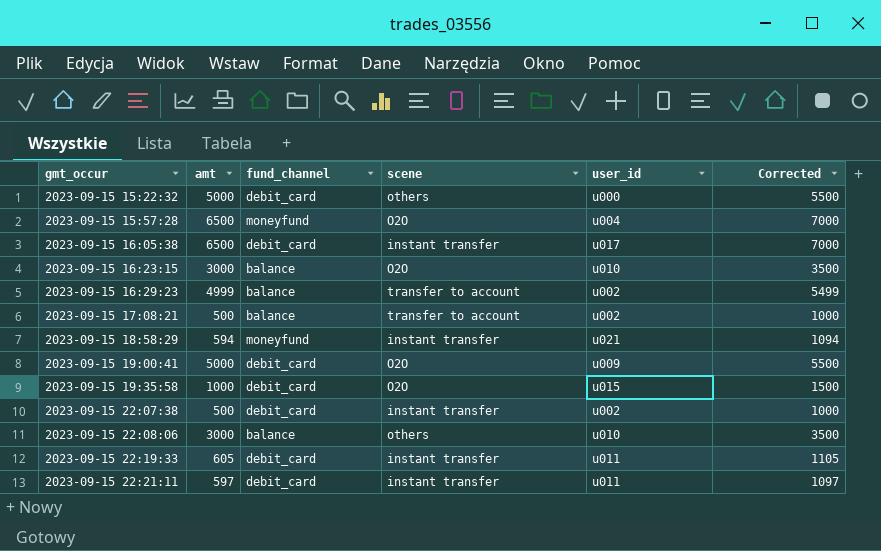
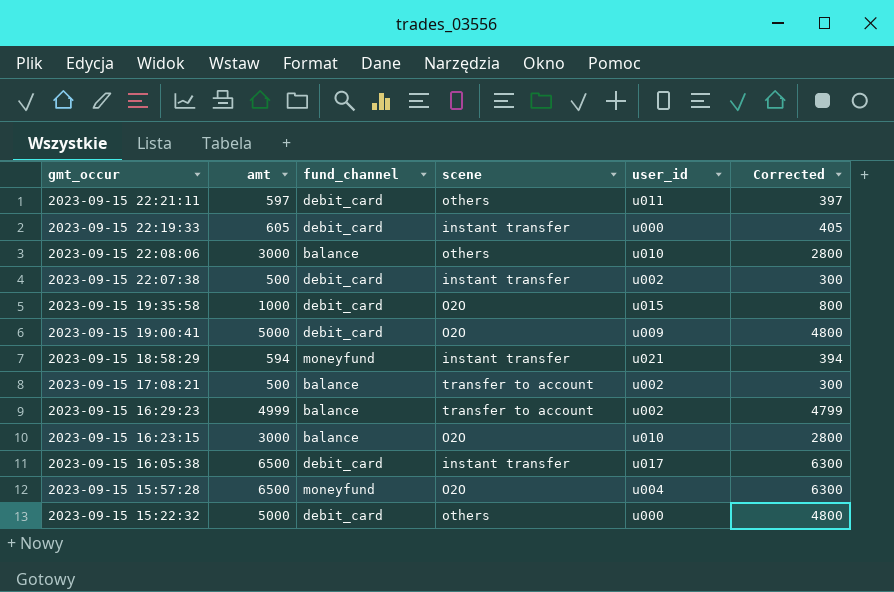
row order: gmt_occur ascending -> gmt_occur descending
column Corrected | formula: [amt] + 500 -> [amt] - 200
2023-09-15 22:21:11 | scene: instant transfer -> others
2023-09-15 22:19:33 | user_id: u011 -> u000

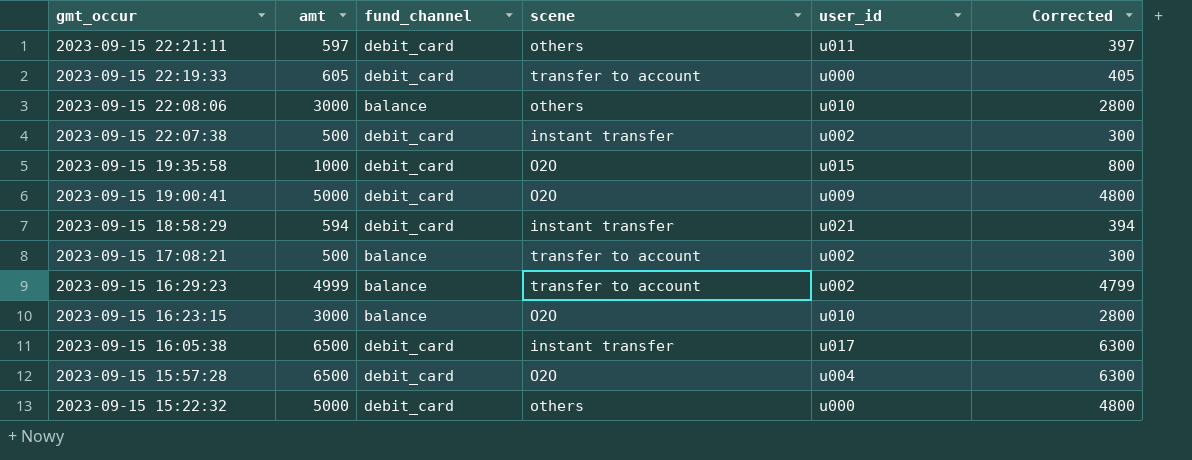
2023-09-15 22:19:33 | scene: instant transfer -> transfer to account
2023-09-15 18:58:29 | fund_channel: moneyfund -> debit_card
2023-09-15 15:57:28 | fund_channel: moneyfund -> debit_card

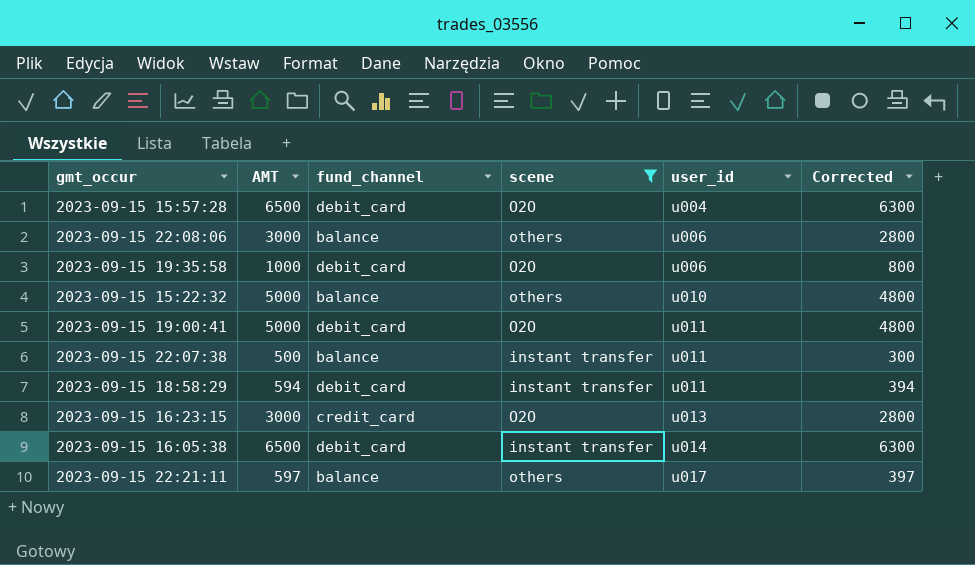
filter: none -> scene != transfer to account
row order: gmt_occur descending -> user_id ascending
column name: amt -> AMT
2023-09-15 22:08:06 | user_id: u010 -> u006
2023-09-15 19:35:58 | user_id: u015 -> u006
2023-09-15 15:22:32 | fund_channel: debit_card -> balance
2023-09-15 15:22:32 | user_id: u000 -> u010
2023-09-15 19:00:41 | user_id: u009 -> u011
2023-09-15 22:07:38 | fund_channel: debit_card -> balance
2023-09-15 22:07:38 | user_id: u002 -> u011
2023-09-15 18:58:29 | user_id: u021 -> u011
2023-09-15 16:23:15 | fund_channel: balance -> credit_card
2023-09-15 16:23:15 | user_id: u010 -> u013
2023-09-15 16:05:38 | user_id: u017 -> u014
2023-09-15 22:21:11 | fund_channel: debit_card -> balance
2023-09-15 22:21:11 | user_id: u011 -> u017

